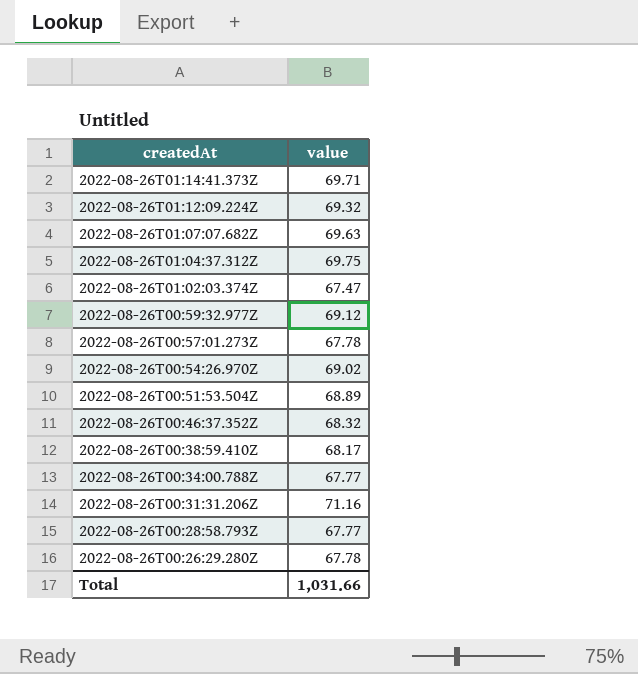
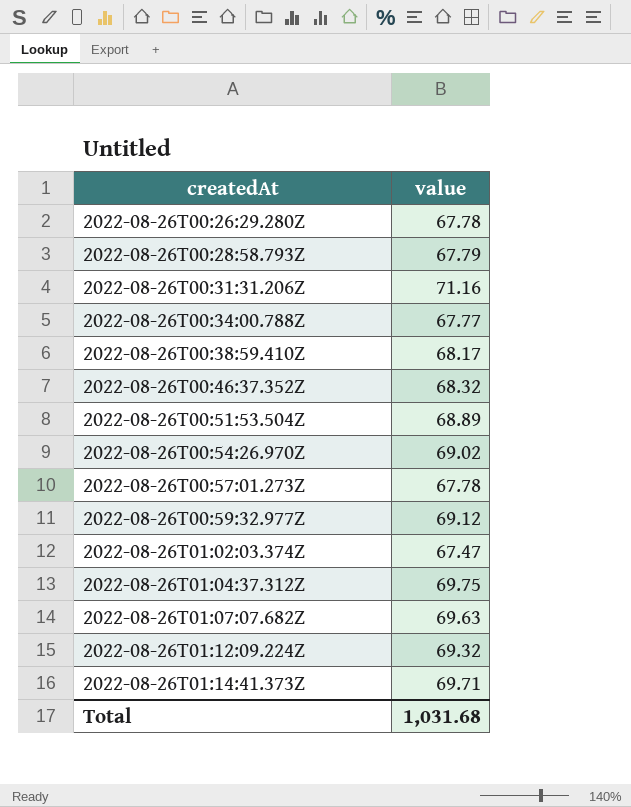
row order: createdAt descending -> createdAt ascending
2022-08-26T00:28:58.793Z | value: 67.77 -> 67.79
Total | value: 1,031.66 -> 1,031.68

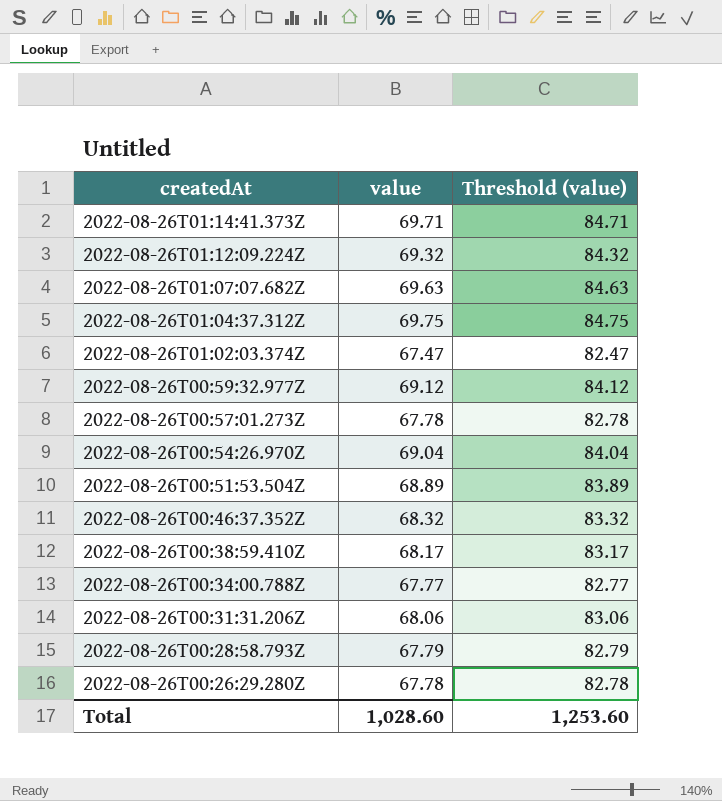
row order: createdAt ascending -> createdAt descending
column Threshold (value) | formula: none -> [value] + 15
2022-08-26T00:54:26.970Z | value: 69.02 -> 69.04
2022-08-26T00:31:31.206Z | value: 71.16 -> 68.06
Total | value: 1,031.68 -> 1,028.60

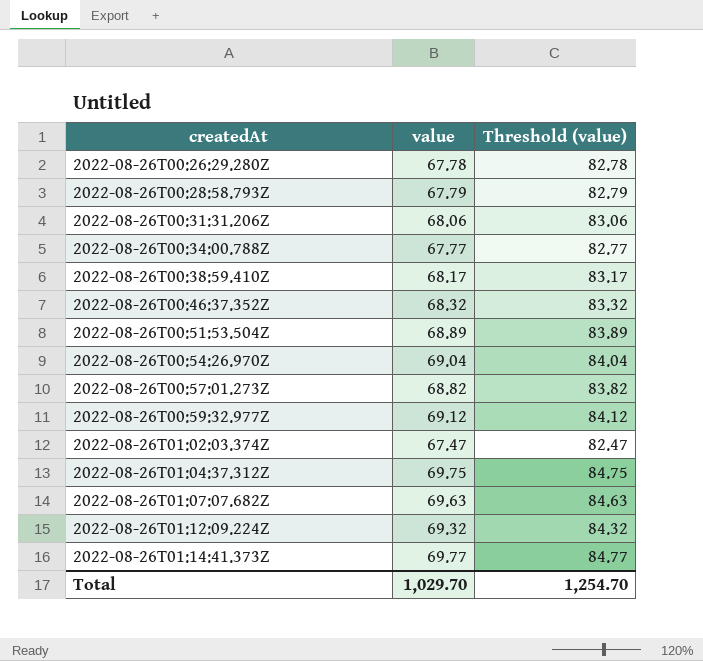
row order: createdAt descending -> createdAt ascending
2022-08-26T00:57:01.273Z | value: 67.78 -> 68.82
2022-08-26T00:57:01.273Z | Threshold (value): 82.78 -> 83.82
2022-08-26T01:14:41.373Z | value: 69.71 -> 69.77
2022-08-26T01:14:41.373Z | Threshold (value): 84.71 -> 84.77
Total | value: 1,028.60 -> 1,029.70
Total | Threshold (value): 1,253.60 -> 1,254.70

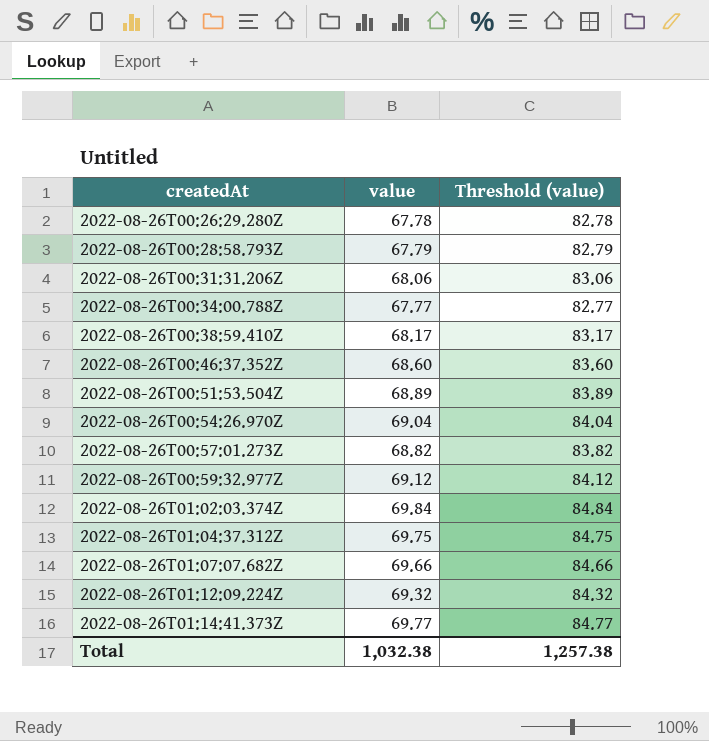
2022-08-26T00:46:37.352Z | value: 68.32 -> 68.60
2022-08-26T00:46:37.352Z | Threshold (value): 83.32 -> 83.60
2022-08-26T01:02:03.374Z | value: 67.47 -> 69.84
2022-08-26T01:02:03.374Z | Threshold (value): 82.47 -> 84.84
2022-08-26T01:07:07.682Z | value: 69.63 -> 69.66
2022-08-26T01:07:07.682Z | Threshold (value): 84.63 -> 84.66
Total | value: 1,029.70 -> 1,032.38
Total | Threshold (value): 1,254.70 -> 1,257.38

